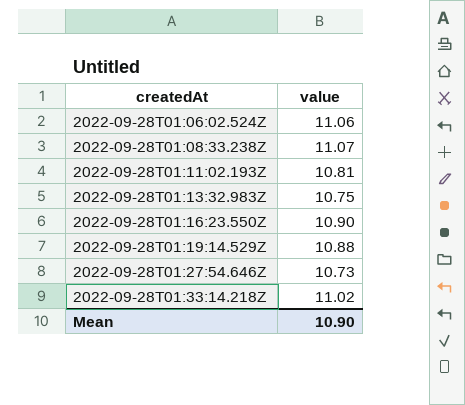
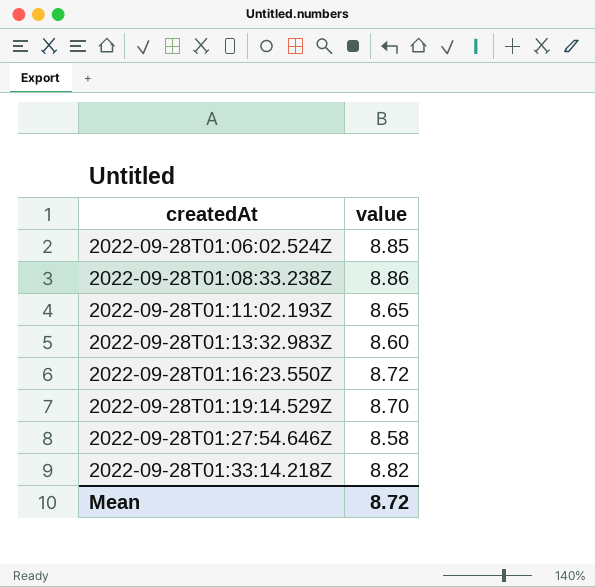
2022-09-28T01:06:02.524Z | value: 11.06 -> 8.85
2022-09-28T01:08:33.238Z | value: 11.07 -> 8.86
2022-09-28T01:11:02.193Z | value: 10.81 -> 8.65
2022-09-28T01:13:32.983Z | value: 10.75 -> 8.60
2022-09-28T01:16:23.550Z | value: 10.90 -> 8.72
2022-09-28T01:19:14.529Z | value: 10.88 -> 8.70
2022-09-28T01:27:54.646Z | value: 10.73 -> 8.58
2022-09-28T01:33:14.218Z | value: 11.02 -> 8.82
Mean | value: 10.90 -> 8.72

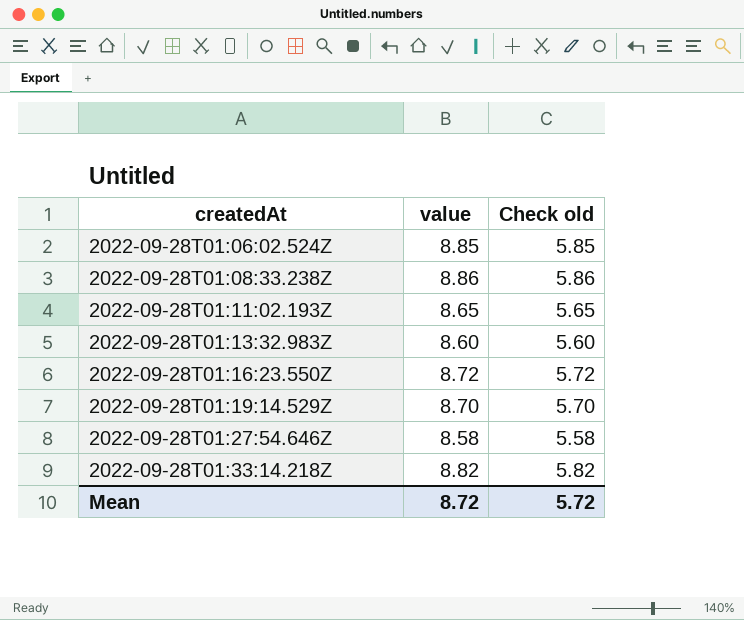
column Check old | formula: none -> [value] - 3

